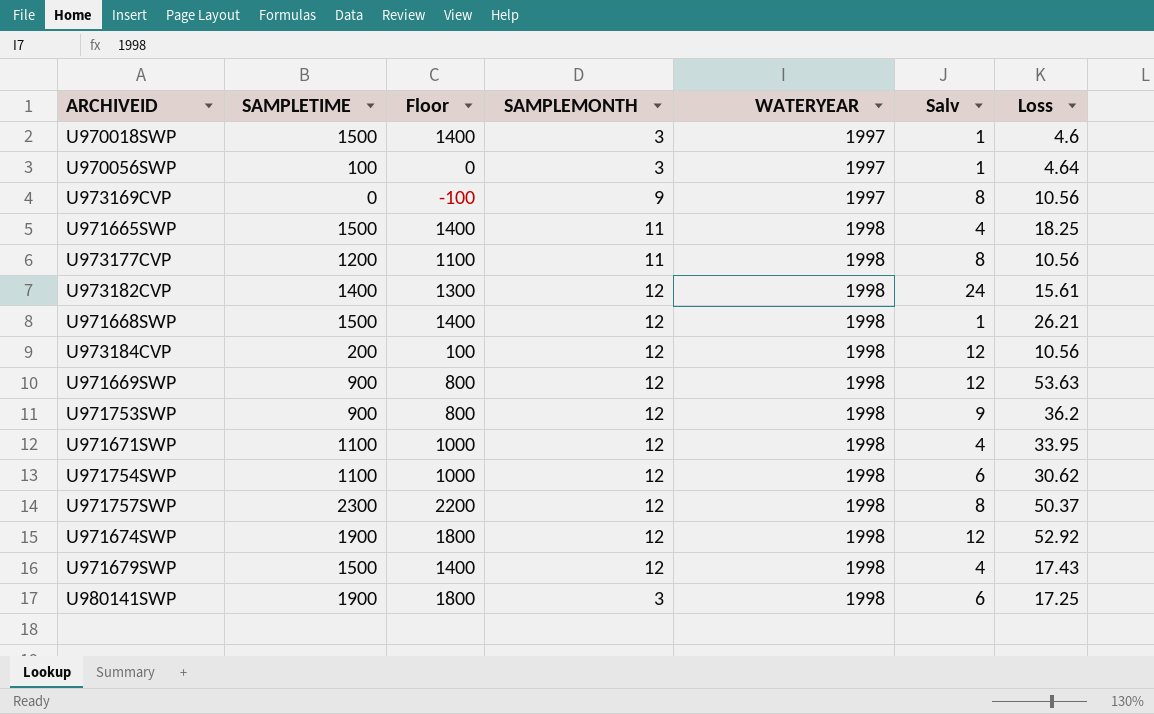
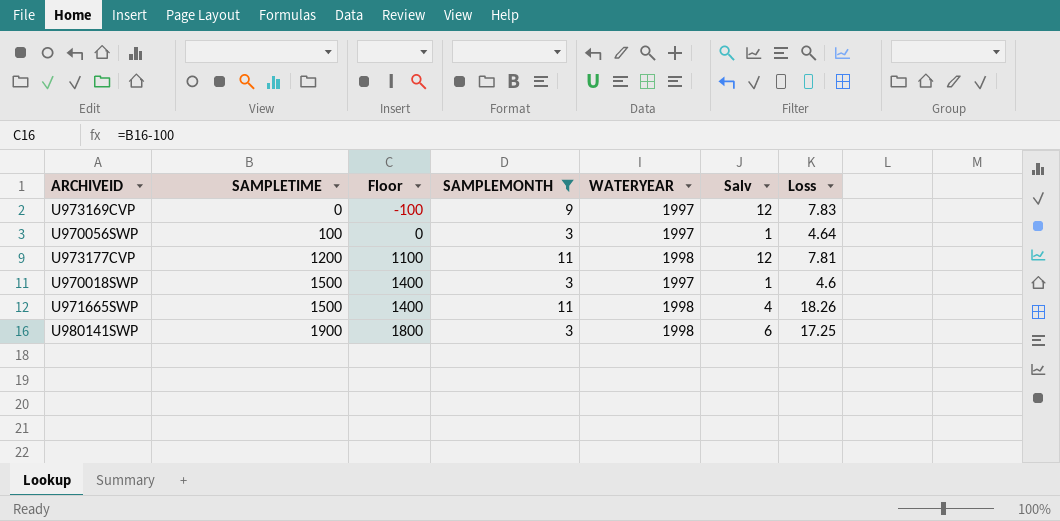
filter: none -> SAMPLEMONTH != 12
row order: WATERYEAR ascending -> SAMPLETIME ascending
U973169CVP | Salv: 8 -> 12
U973169CVP | Loss: 10.56 -> 7.83
U973177CVP | Salv: 8 -> 12
U973177CVP | Loss: 10.56 -> 7.81
U971665SWP | Loss: 18.25 -> 18.26

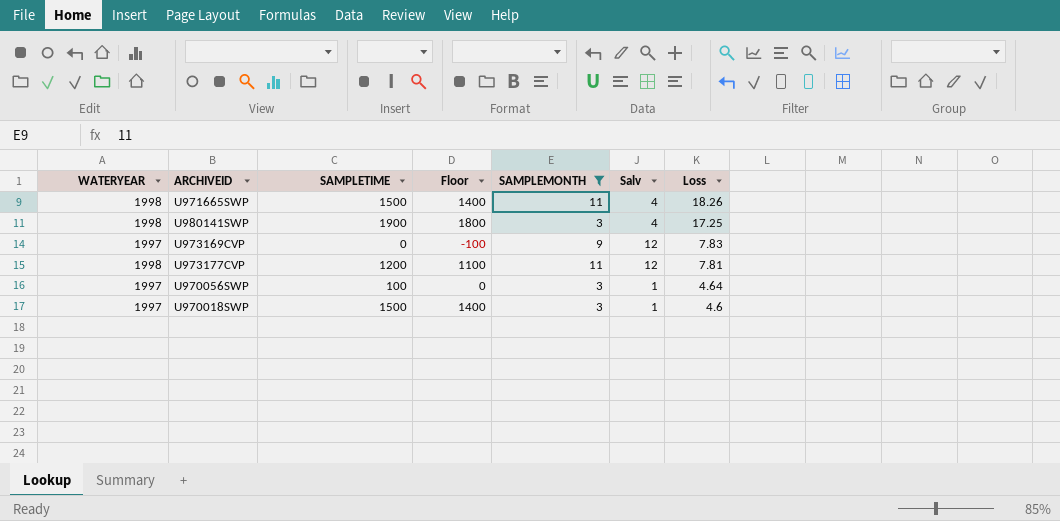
row order: SAMPLETIME ascending -> Loss descending
column WATERYEAR | position: 5 -> 1
U980141SWP | Salv: 6 -> 4

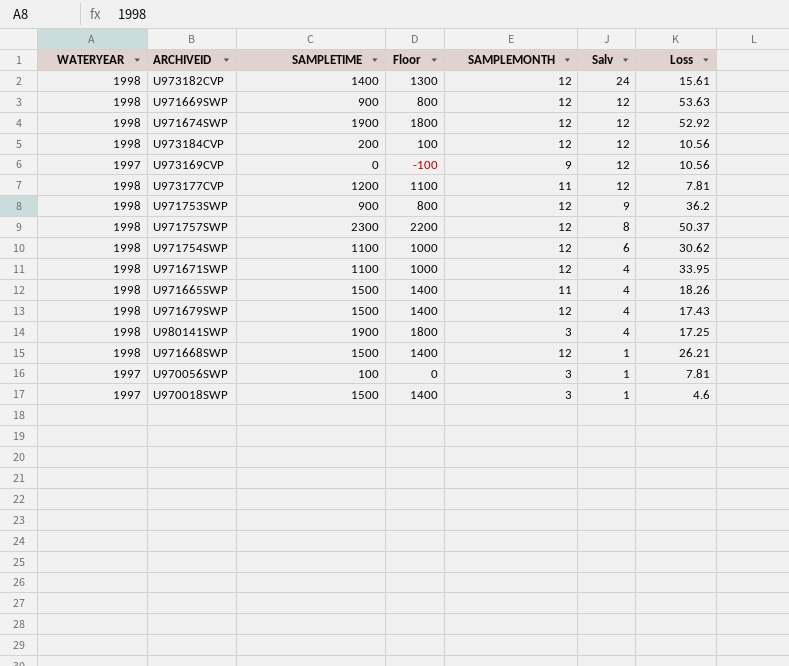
filter: SAMPLEMONTH != 12 -> none
row order: Loss descending -> Salv descending
U973169CVP | Loss: 7.83 -> 10.56
U970056SWP | Loss: 4.64 -> 7.81

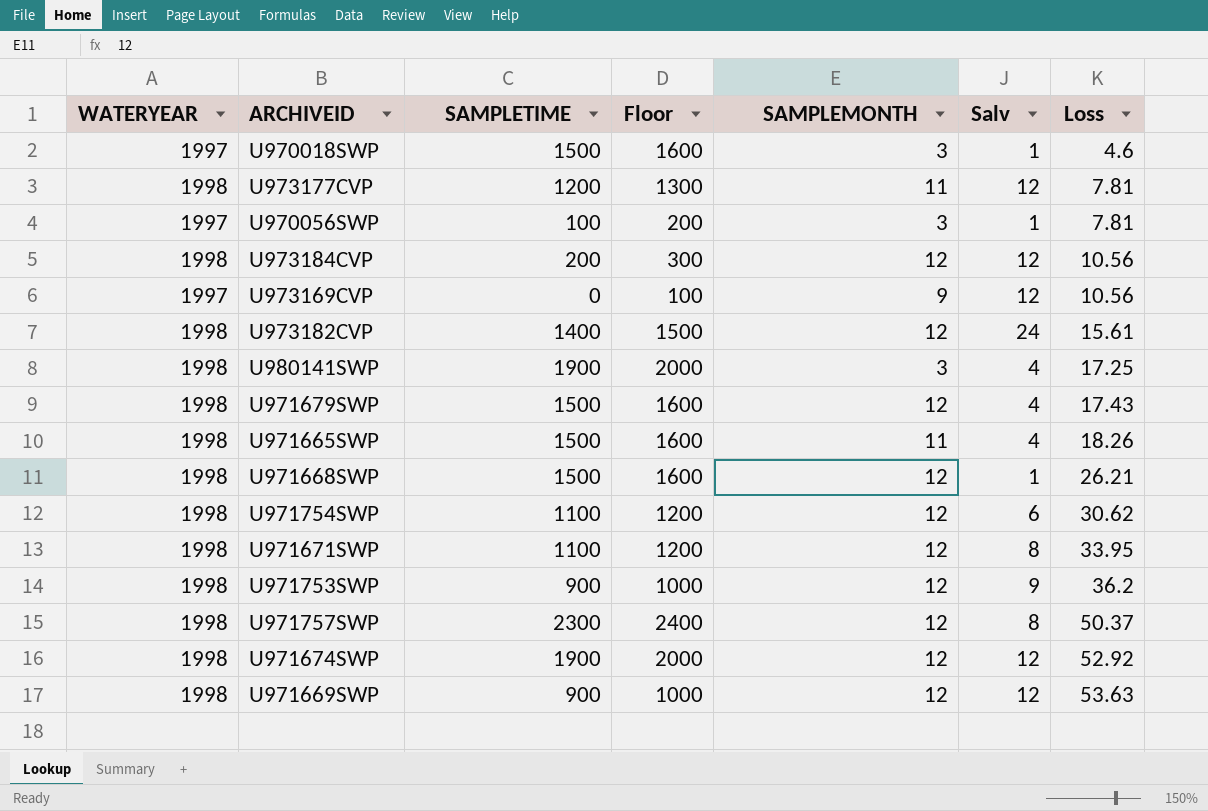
row order: Salv descending -> Loss ascending
column Floor | formula: [SAMPLETIME] - 100 -> [SAMPLETIME] + 100
U971671SWP | Salv: 4 -> 8

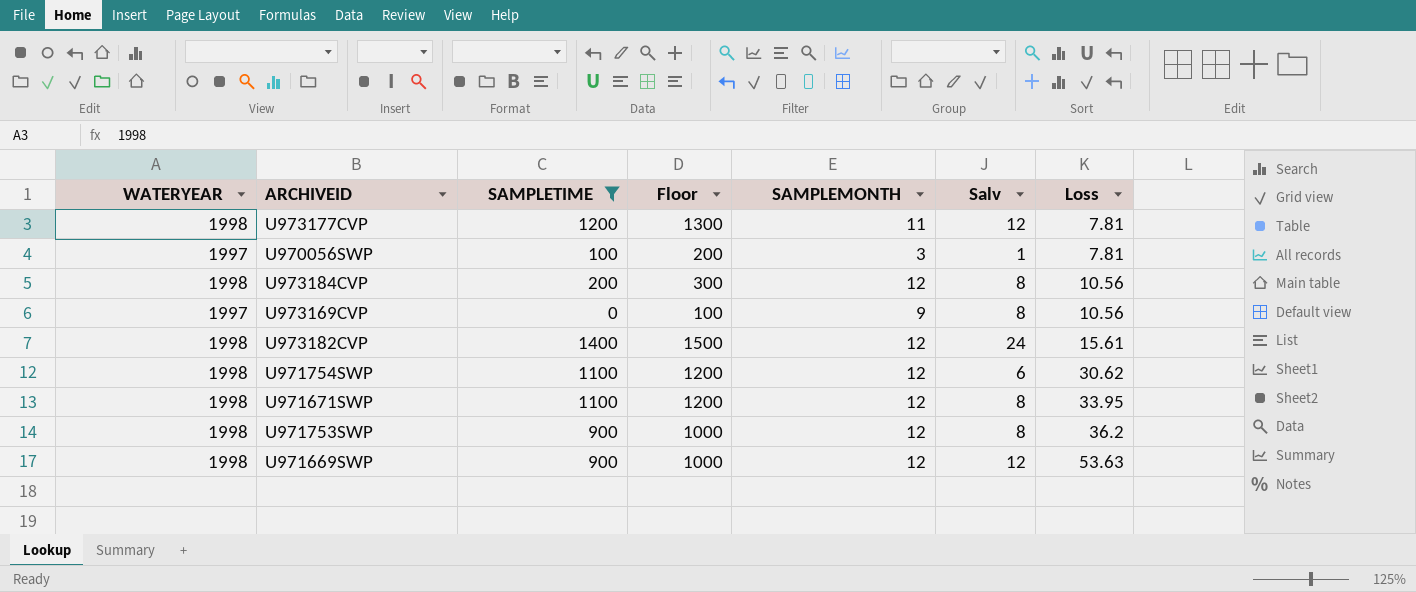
filter: none -> SAMPLETIME <= 1400
U973184CVP | Salv: 12 -> 8
U973169CVP | Salv: 12 -> 8
U971753SWP | Salv: 9 -> 8

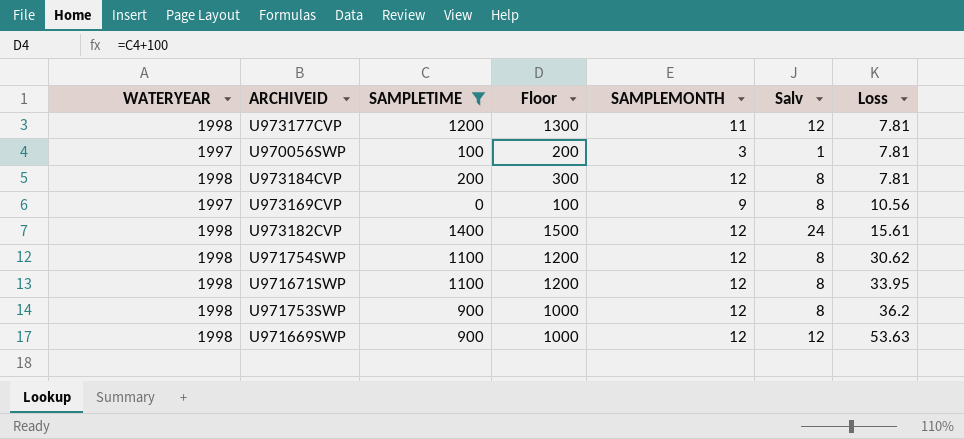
U973184CVP | Loss: 10.56 -> 7.81
U971754SWP | Salv: 6 -> 8

